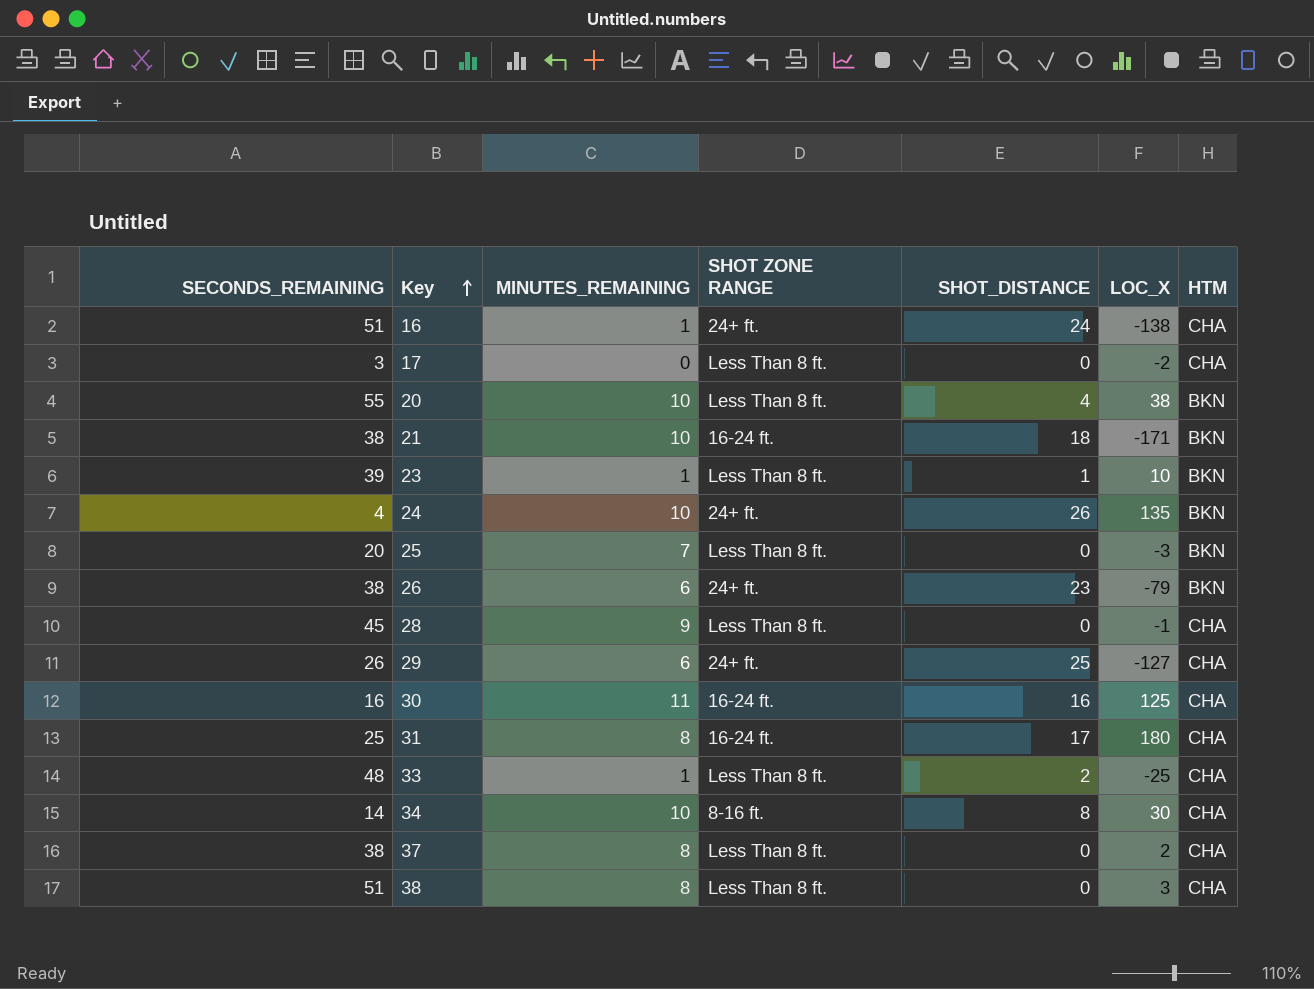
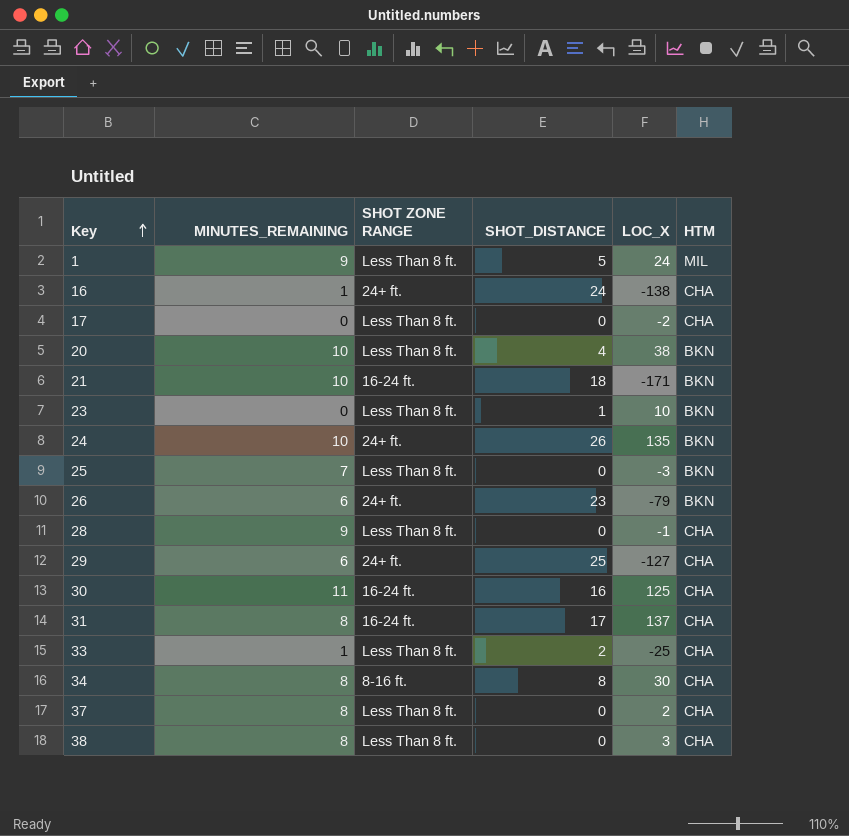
column SECONDS_REMAINING | position: 1 -> none
row 1: none -> 9 | Less Than 8 ft. | 5 | 24 | MIL
23 | MINUTES_REMAINING: 1 -> 0
31 | LOC_X: 180 -> 137
34 | MINUTES_REMAINING: 10 -> 8

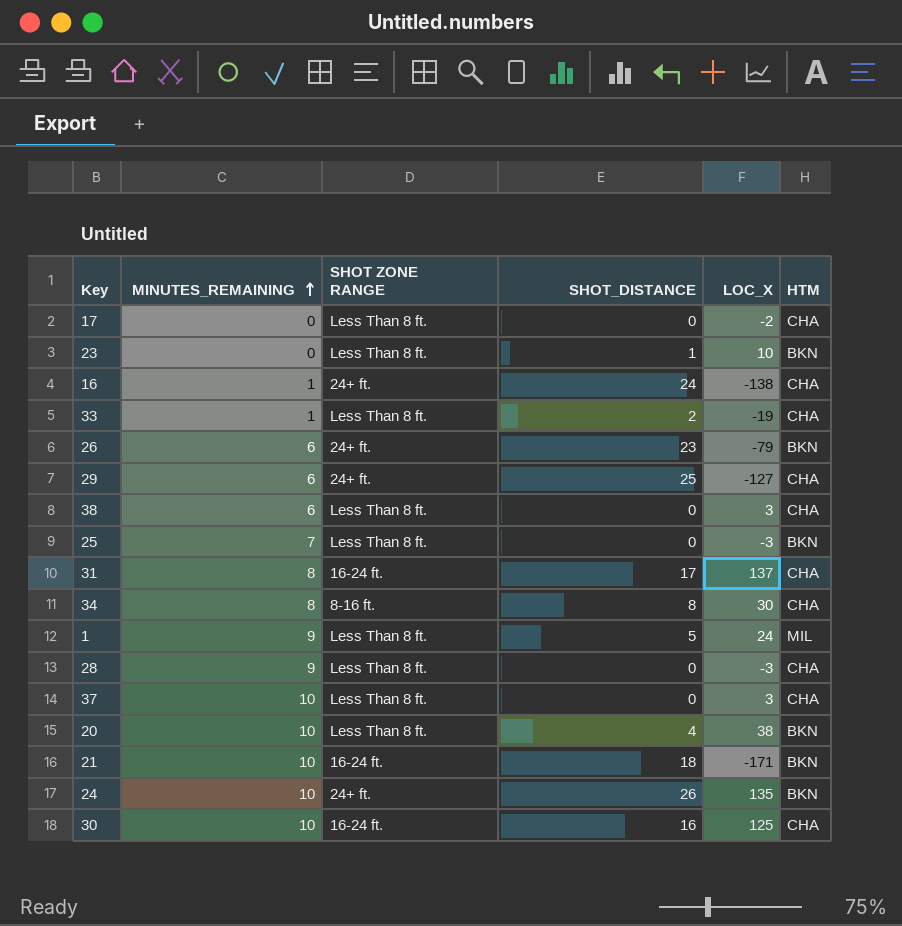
row order: Key ascending -> MINUTES_REMAINING ascending
33 | LOC_X: -25 -> -19
38 | MINUTES_REMAINING: 8 -> 6
28 | LOC_X: -1 -> -3
37 | MINUTES_REMAINING: 8 -> 10
37 | LOC_X: 2 -> 3
30 | MINUTES_REMAINING: 11 -> 10

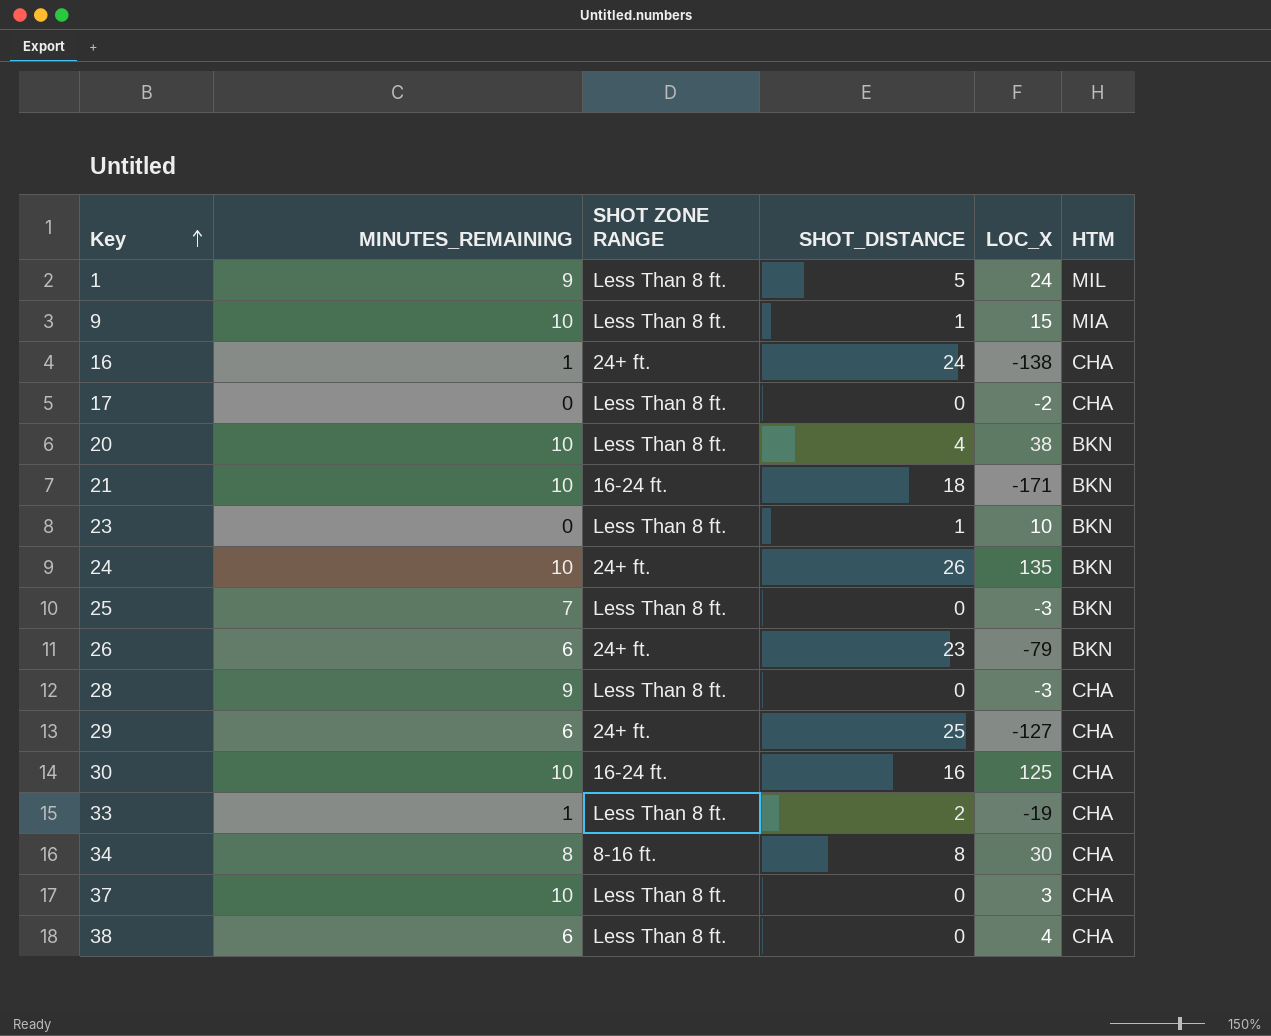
row order: MINUTES_REMAINING ascending -> Key ascending
row 31: 8 | 16-24 ft. | 17 | 137 | CHA -> none
row 9: none -> 10 | Less Than 8 ft. | 1 | 15 | MIA
38 | LOC_X: 3 -> 4

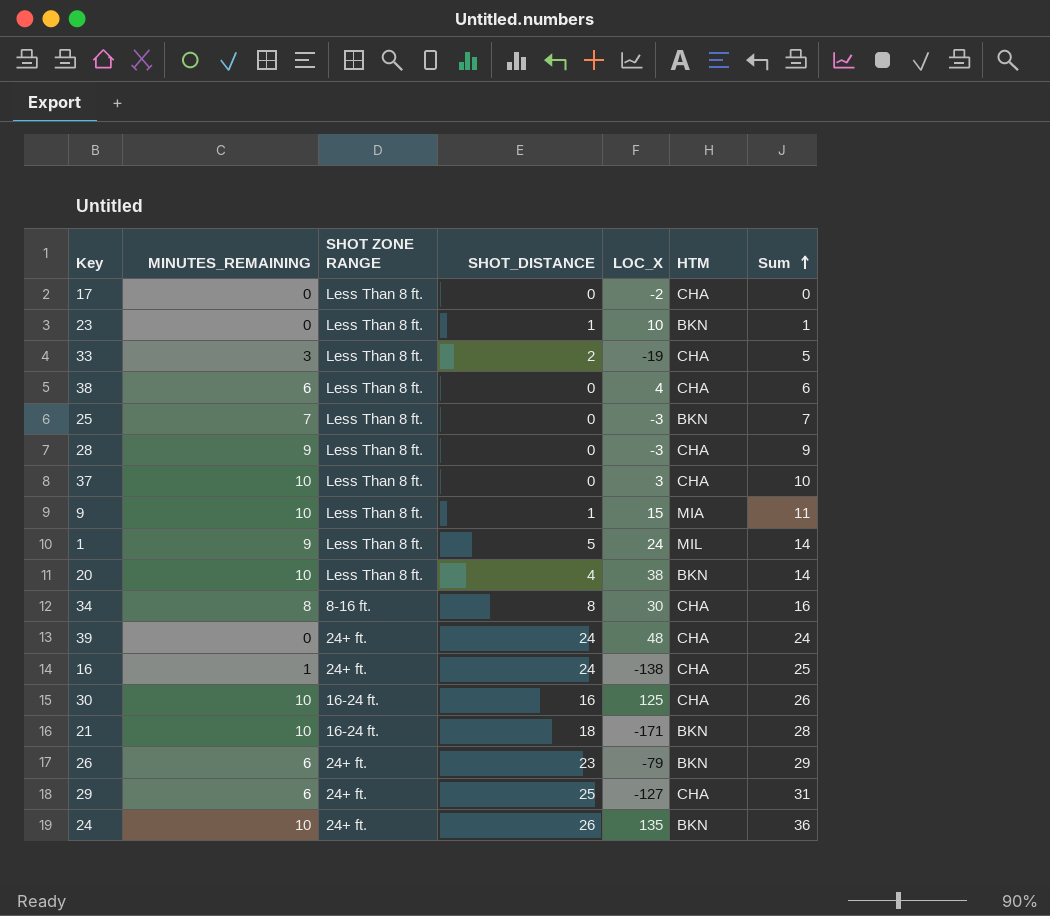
row order: Key ascending -> Sum ascending
column Sum | formula: none -> [MINUTES_REMAINING] + [SHOT_DISTANCE]
33 | MINUTES_REMAINING: 1 -> 3
row 39: none -> 0 | 24+ ft. | 24 | 48 | CHA | 24

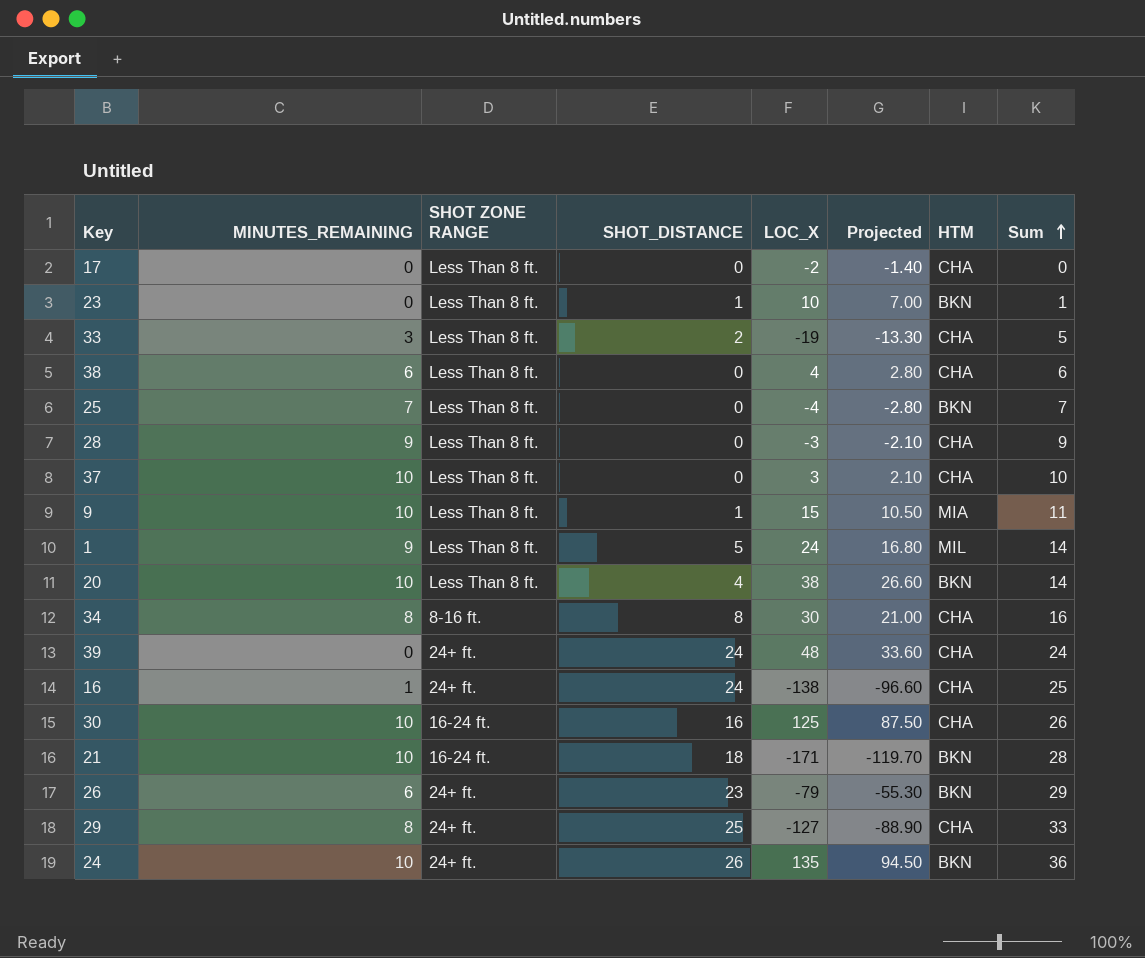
column Projected | formula: none -> [LOC_X] * 0.7
25 | LOC_X: -3 -> -4
29 | MINUTES_REMAINING: 6 -> 8
29 | Sum: 31 -> 33

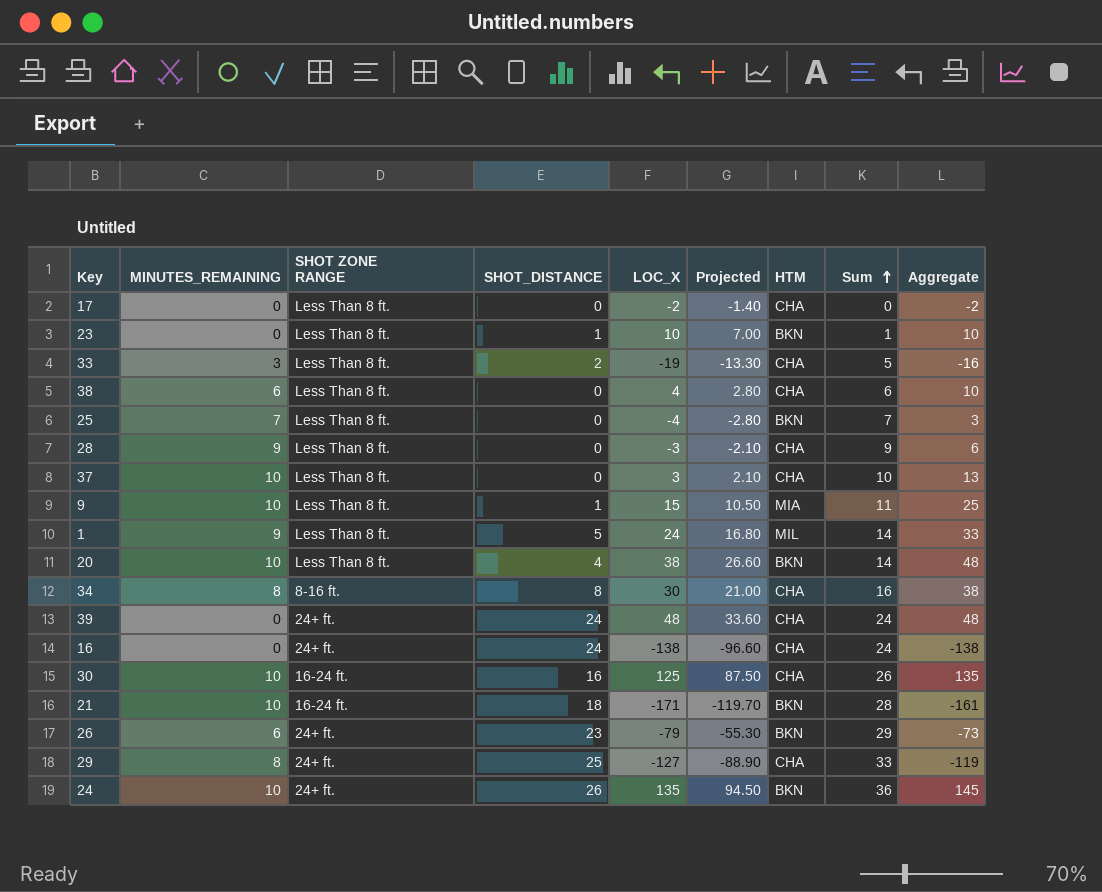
column Aggregate | formula: none -> [MINUTES_REMAINING] + [LOC_X]
16 | MINUTES_REMAINING: 1 -> 0
16 | Sum: 25 -> 24

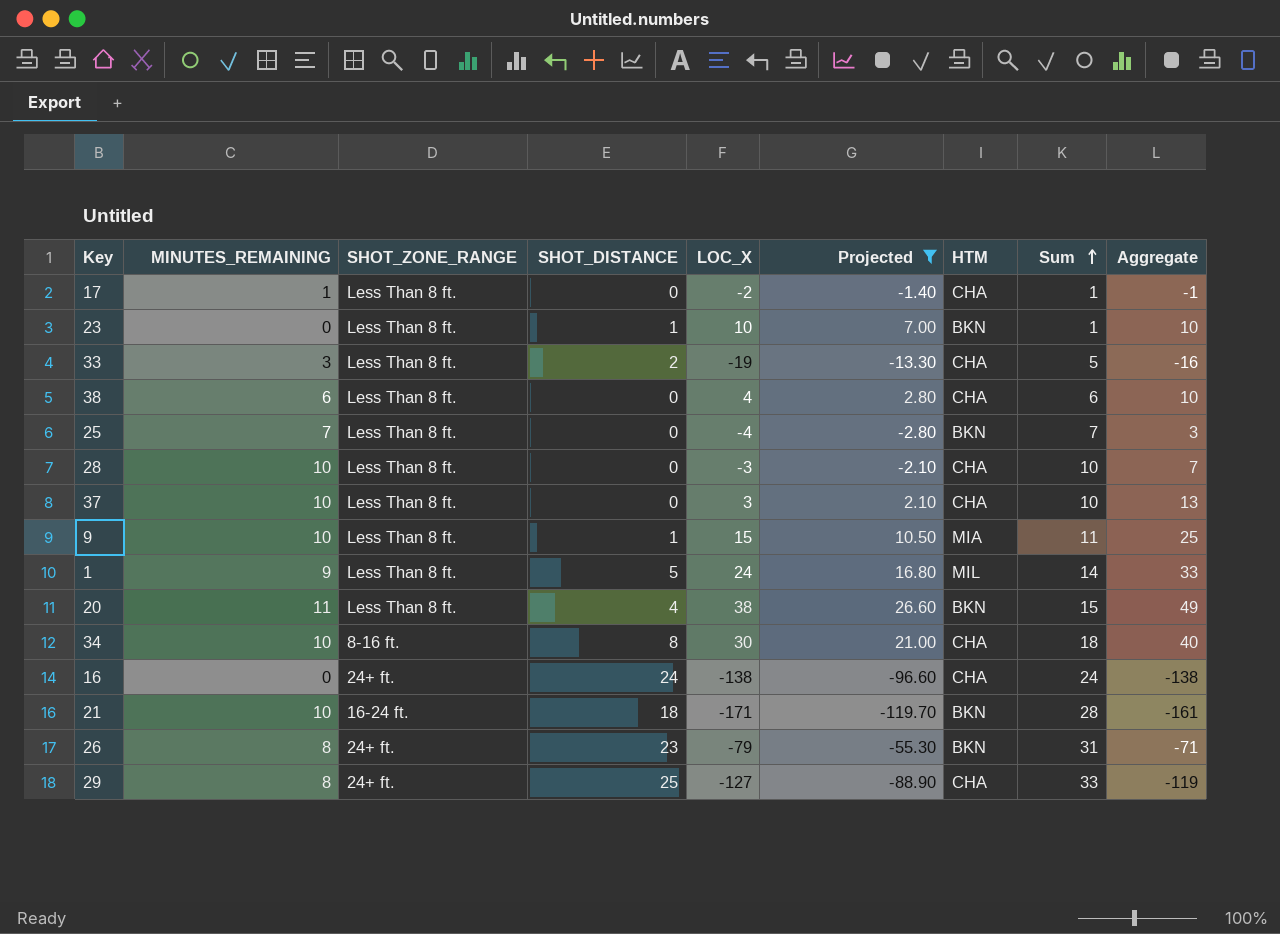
filter: none -> Projected <= 26.60
column name: SHOT ZONE RANGE -> SHOT_ZONE_RANGE
17 | MINUTES_REMAINING: 0 -> 1
17 | Sum: 0 -> 1
17 | Aggregate: -2 -> -1
28 | MINUTES_REMAINING: 9 -> 10
28 | Sum: 9 -> 10
28 | Aggregate: 6 -> 7
20 | MINUTES_REMAINING: 10 -> 11
20 | Sum: 14 -> 15
20 | Aggregate: 48 -> 49
34 | MINUTES_REMAINING: 8 -> 10
34 | Sum: 16 -> 18
34 | Aggregate: 38 -> 40
26 | MINUTES_REMAINING: 6 -> 8
26 | Sum: 29 -> 31
26 | Aggregate: -73 -> -71

